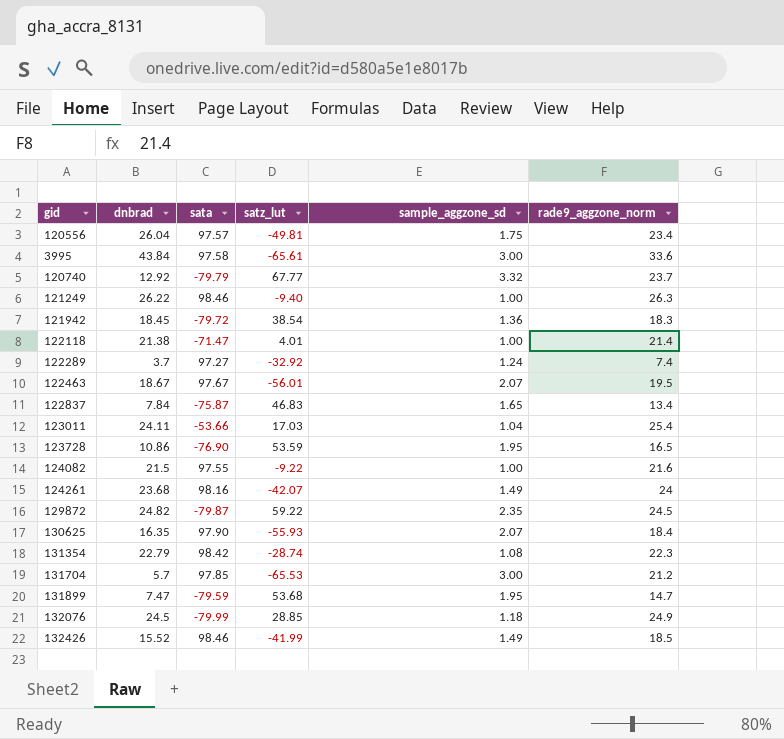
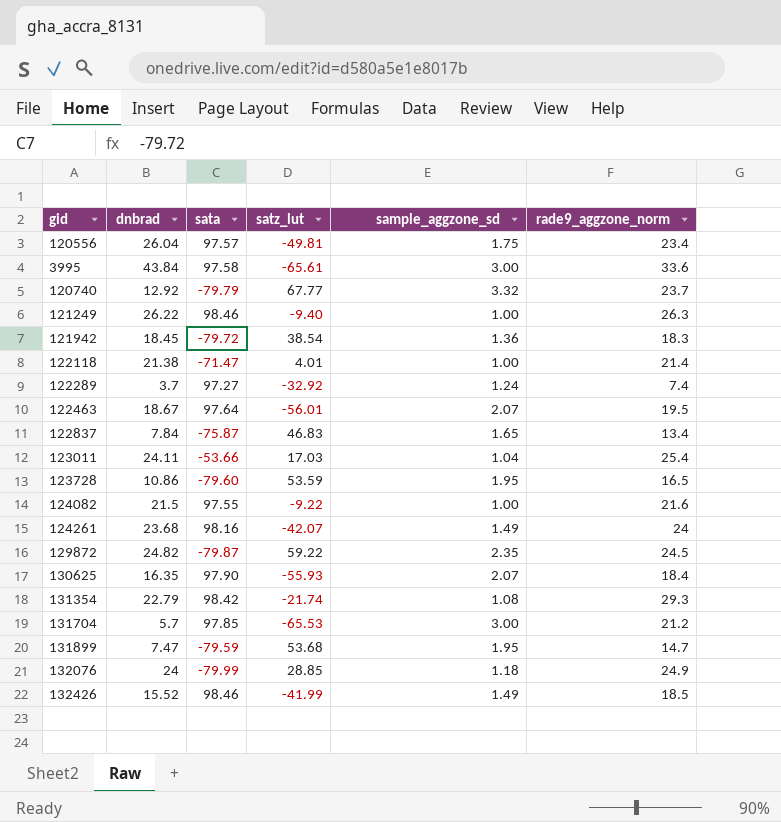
122463 | sata: 97.67 -> 97.64
123728 | sata: -76.90 -> -79.60
131354 | satz_lut: -28.74 -> -21.74
131354 | rade9_aggzone_norm: 22.3 -> 29.3
132076 | dnbrad: 24.5 -> 24

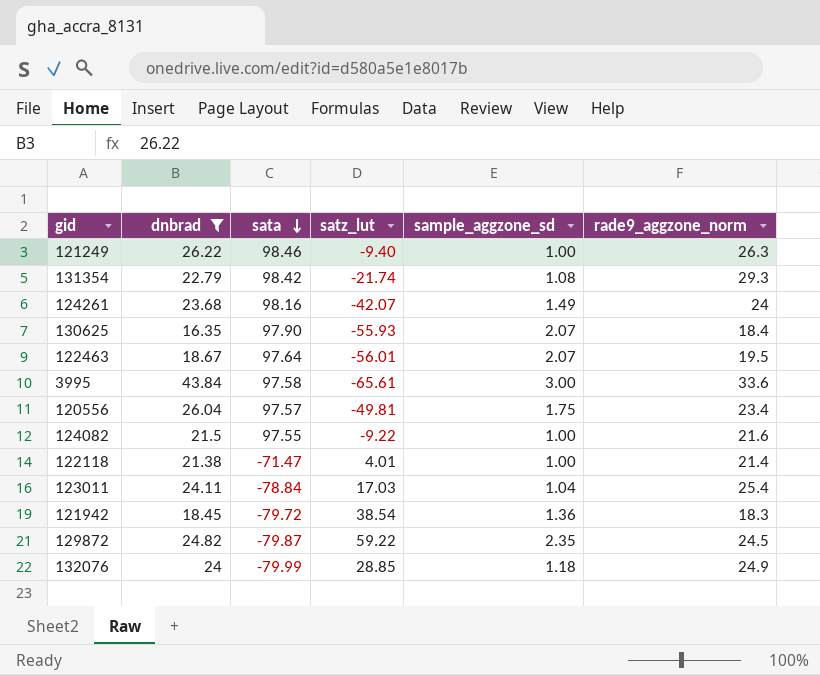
filter: none -> dnbrad >= 16.35
row order: none -> sata descending
123011 | sata: -53.66 -> -78.84

